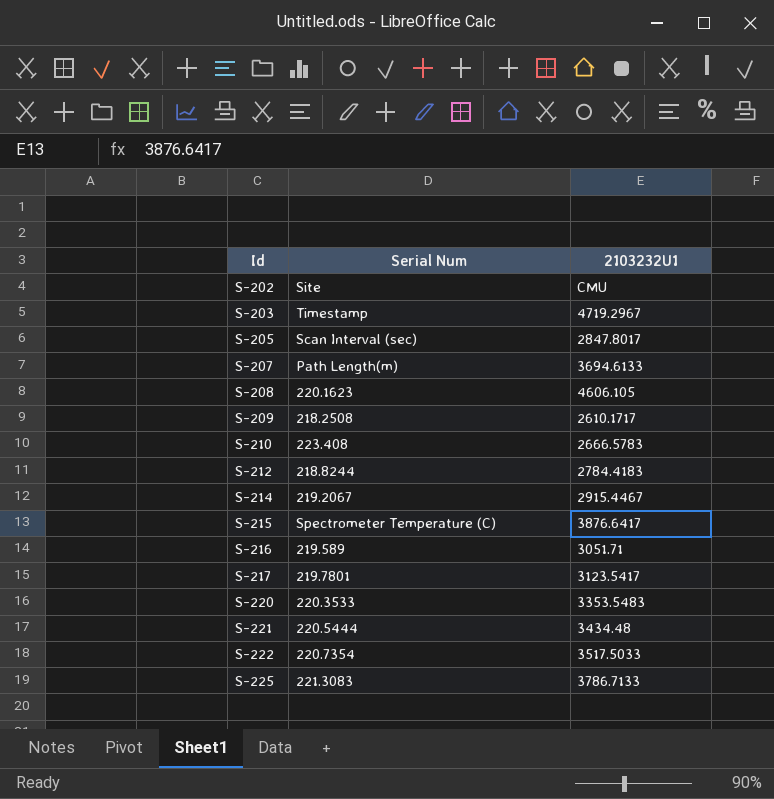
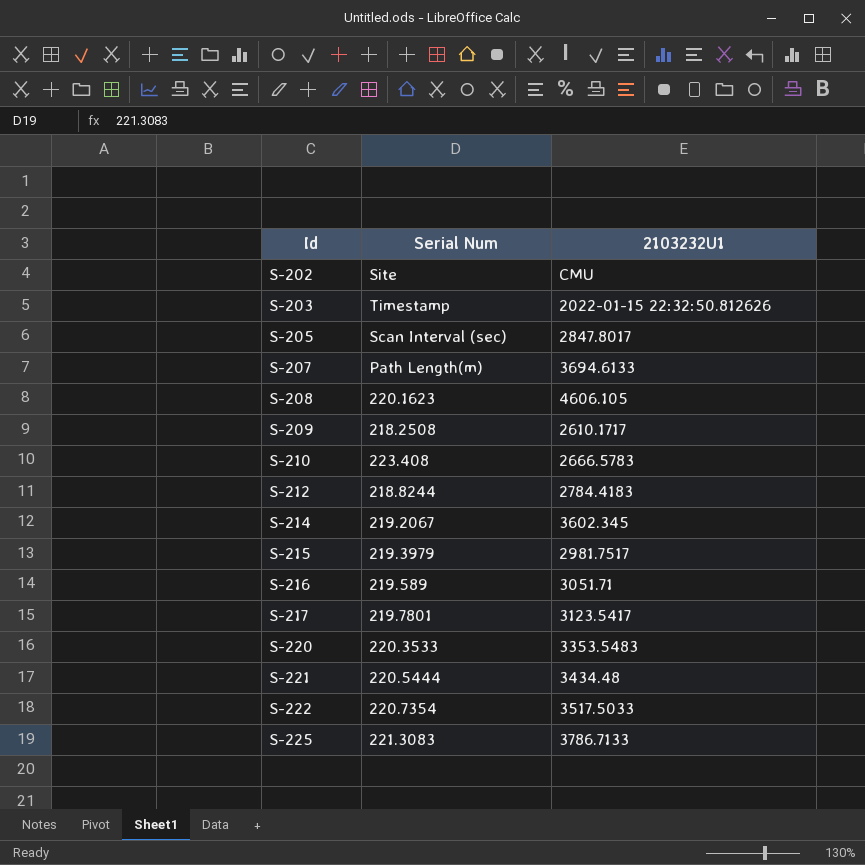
S-203 | 2103232U1: 4719.2967 -> 2022-01-15 22:32:50.812626
S-214 | 2103232U1: 2915.4467 -> 3602.345
S-215 | Serial Num: Spectrometer Temperature (C) -> 219.3979
S-215 | 2103232U1: 3876.6417 -> 2981.7517

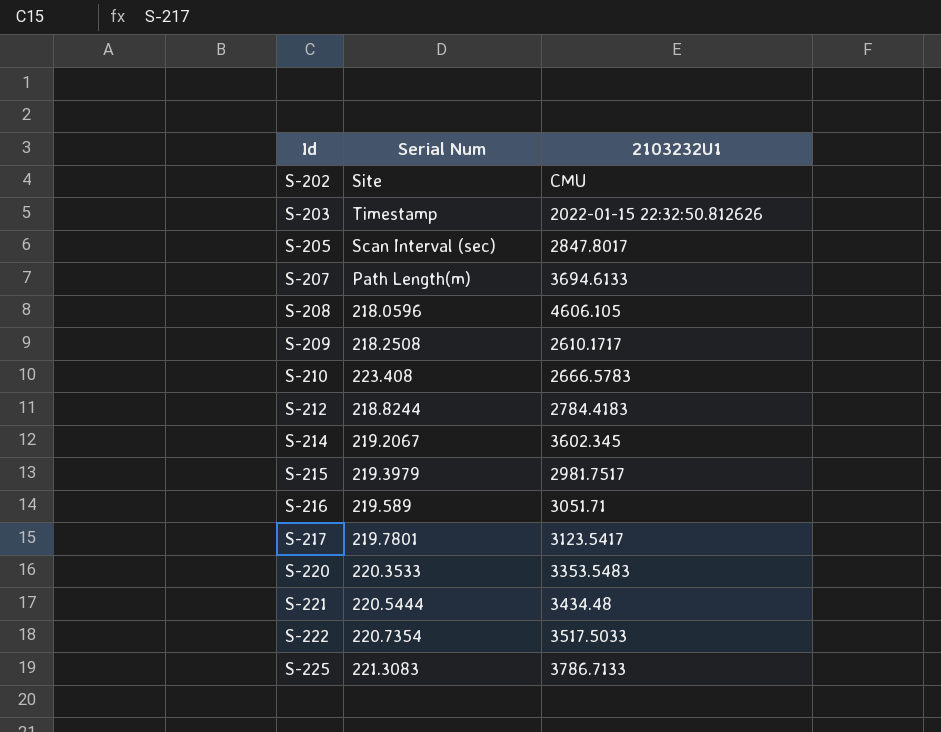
S-208 | Serial Num: 220.1623 -> 218.0596

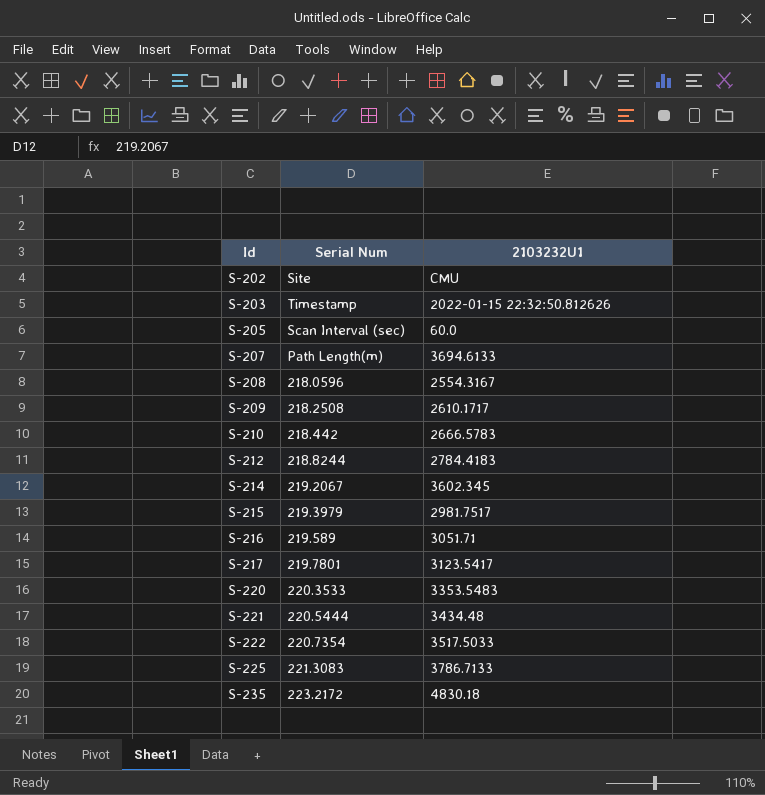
S-205 | 2103232U1: 2847.8017 -> 60.0
S-208 | 2103232U1: 4606.105 -> 2554.3167
S-210 | Serial Num: 223.408 -> 218.442
row S-235: none -> 223.2172 | 4830.18

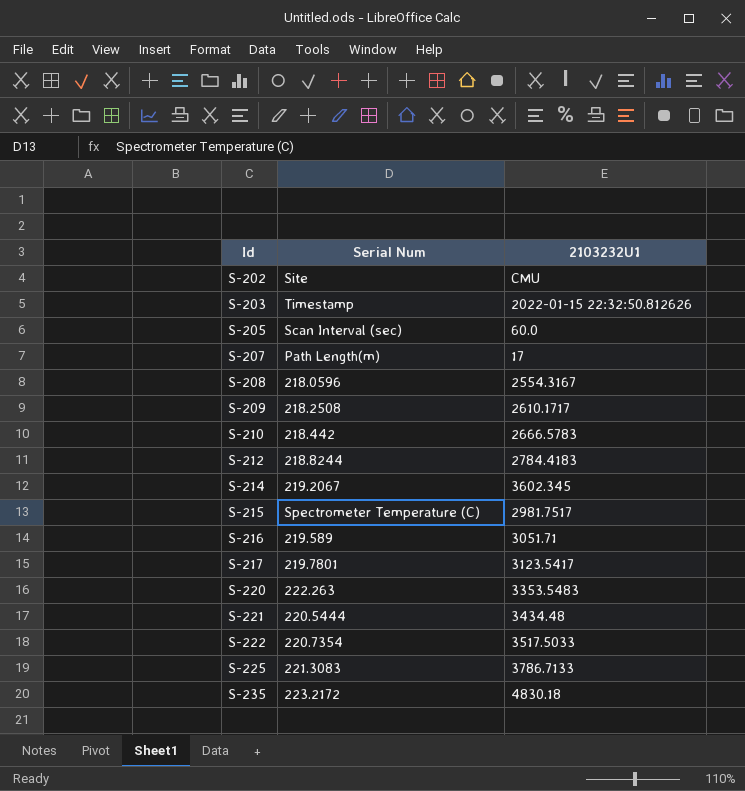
S-207 | 2103232U1: 3694.6133 -> 17
S-215 | Serial Num: 219.3979 -> Spectrometer Temperature (C)
S-220 | Serial Num: 220.3533 -> 222.263

